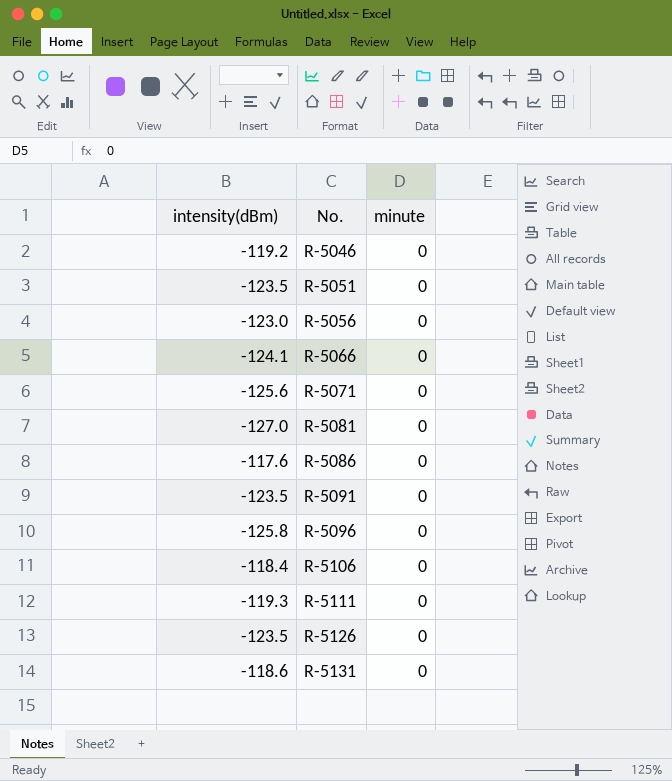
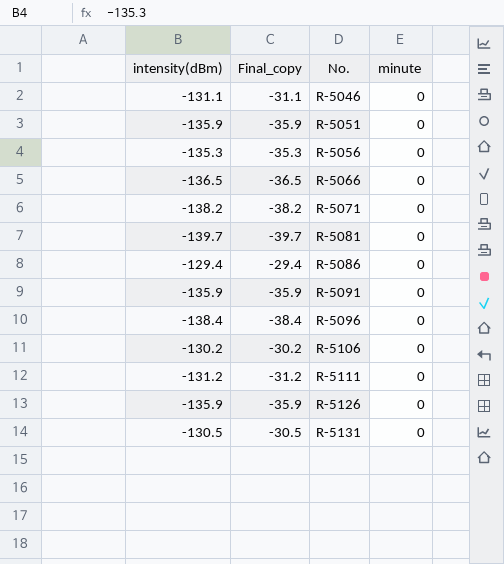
column Final_copy | formula: none -> [intensity(dBm)] + 100
R-5046 | intensity(dBm): -119.2 -> -131.1
R-5051 | intensity(dBm): -123.5 -> -135.9
R-5056 | intensity(dBm): -123.0 -> -135.3
R-5066 | intensity(dBm): -124.1 -> -136.5
R-5071 | intensity(dBm): -125.6 -> -138.2
R-5081 | intensity(dBm): -127.0 -> -139.7
R-5086 | intensity(dBm): -117.6 -> -129.4
R-5091 | intensity(dBm): -123.5 -> -135.9
R-5096 | intensity(dBm): -125.8 -> -138.4
R-5106 | intensity(dBm): -118.4 -> -130.2
R-5111 | intensity(dBm): -119.3 -> -131.2
R-5126 | intensity(dBm): -123.5 -> -135.9
R-5131 | intensity(dBm): -118.6 -> -130.5

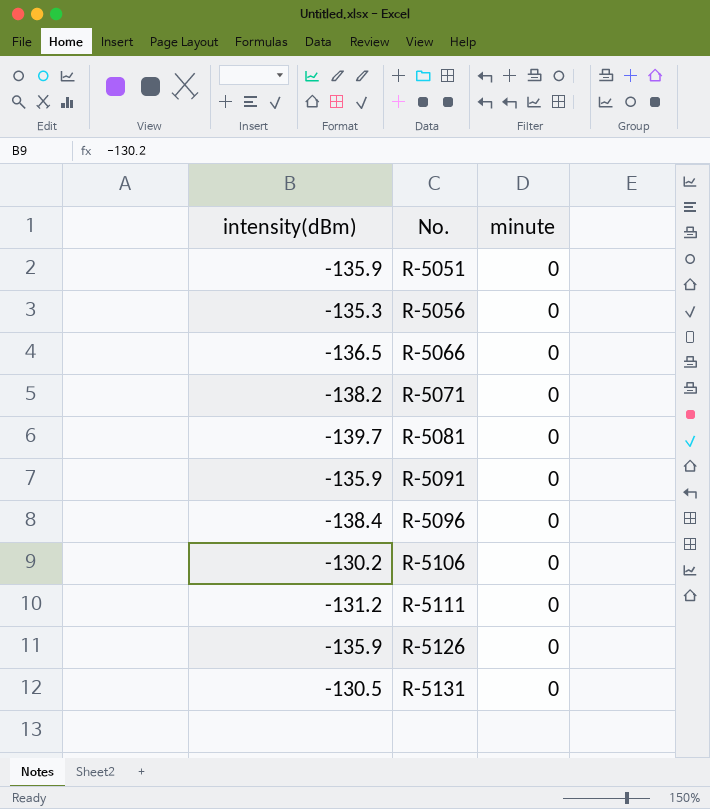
column Final_copy | formula: [intensity(dBm)] + 100 -> none
row R-5046: -131.1 | -31.1 | 0 -> none
row R-5086: -129.4 | -29.4 | 0 -> none

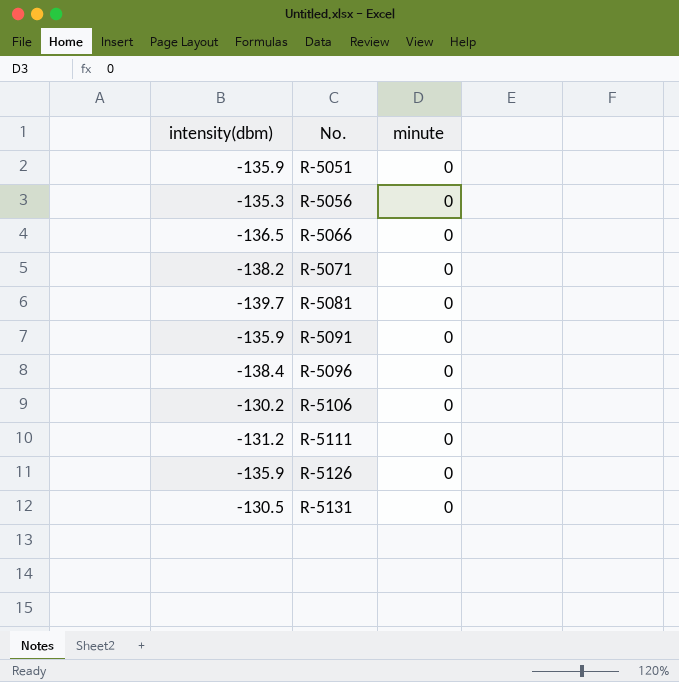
column name: intensity(dBm) -> intensity(dbm)

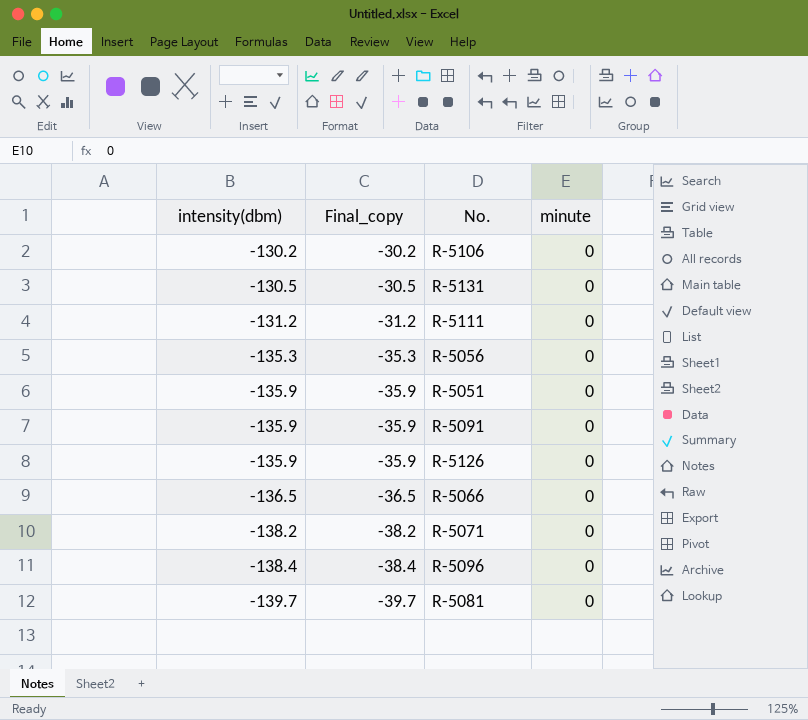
row order: No. ascending -> intensity(dbm) descending
column Final_copy | formula: none -> [intensity(dbm)] + 100

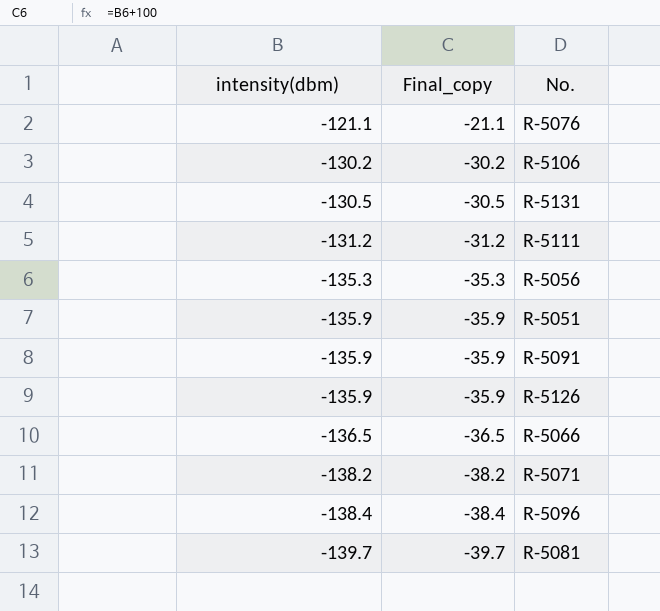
column minute | position: 4 -> none
row R-5076: none -> -121.1 | -21.1

